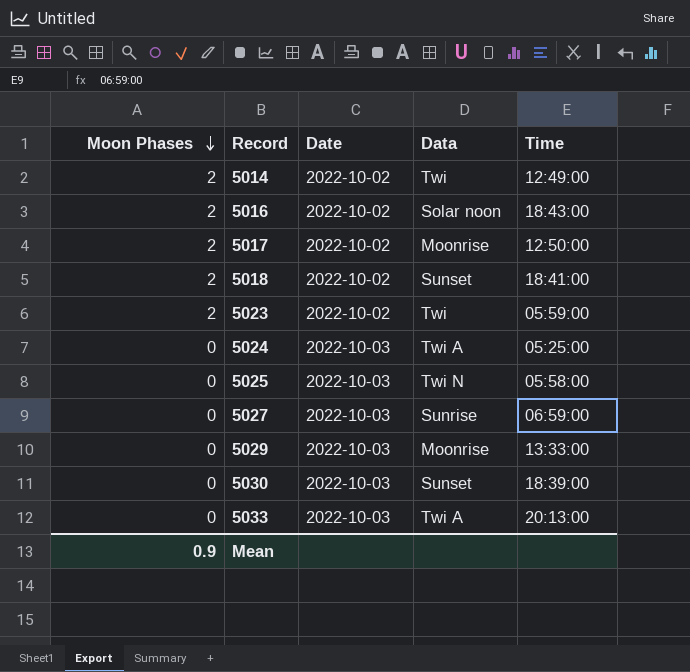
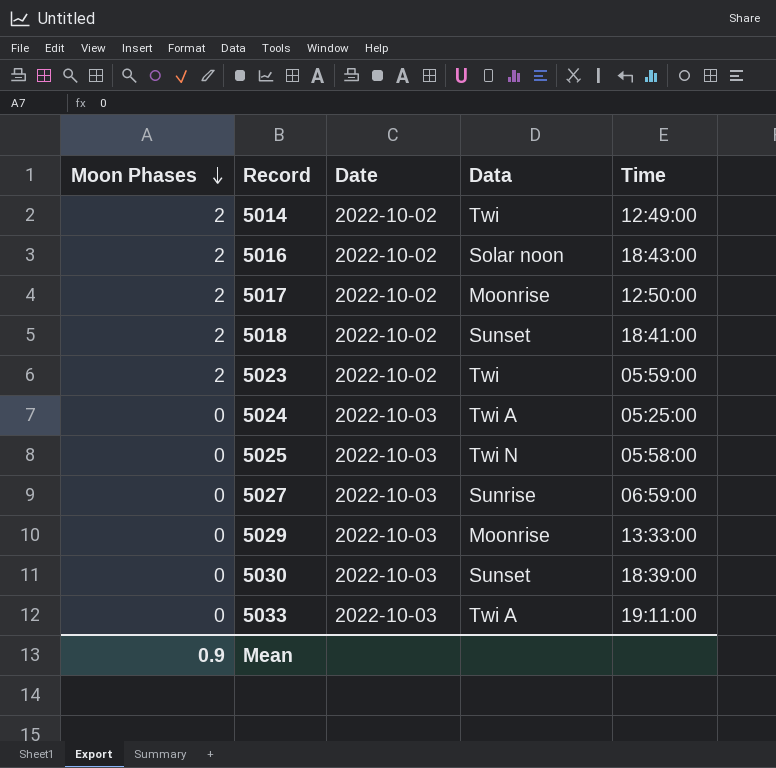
5033 | Time: 20:13:00 -> 19:11:00

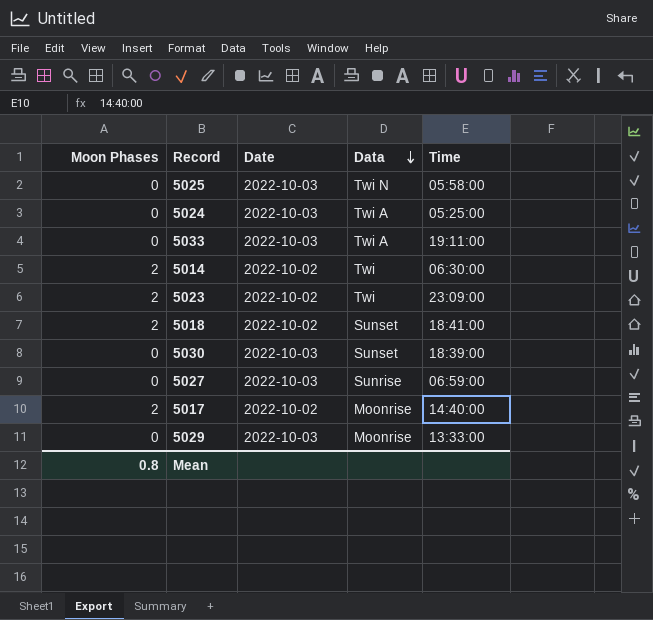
row order: Moon Phases descending -> Data descending
row 5016: 2 | 2022-10-02 | Solar noon | 18:43:00 -> none
5014 | Time: 12:49:00 -> 06:30:00
5023 | Time: 05:59:00 -> 23:09:00
5017 | Time: 12:50:00 -> 14:40:00
Mean | Moon Phases: 0.9 -> 0.8

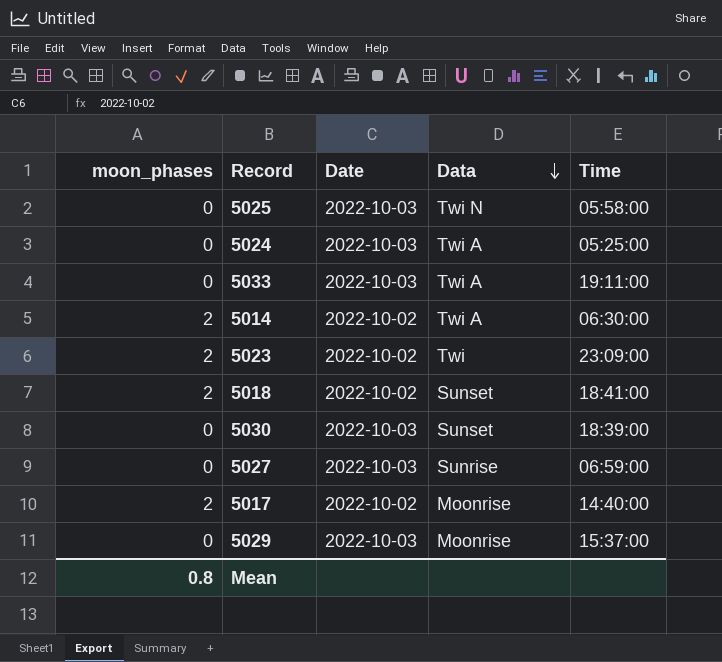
column name: Moon Phases -> moon_phases
5014 | Data: Twi -> Twi A
5029 | Time: 13:33:00 -> 15:37:00

